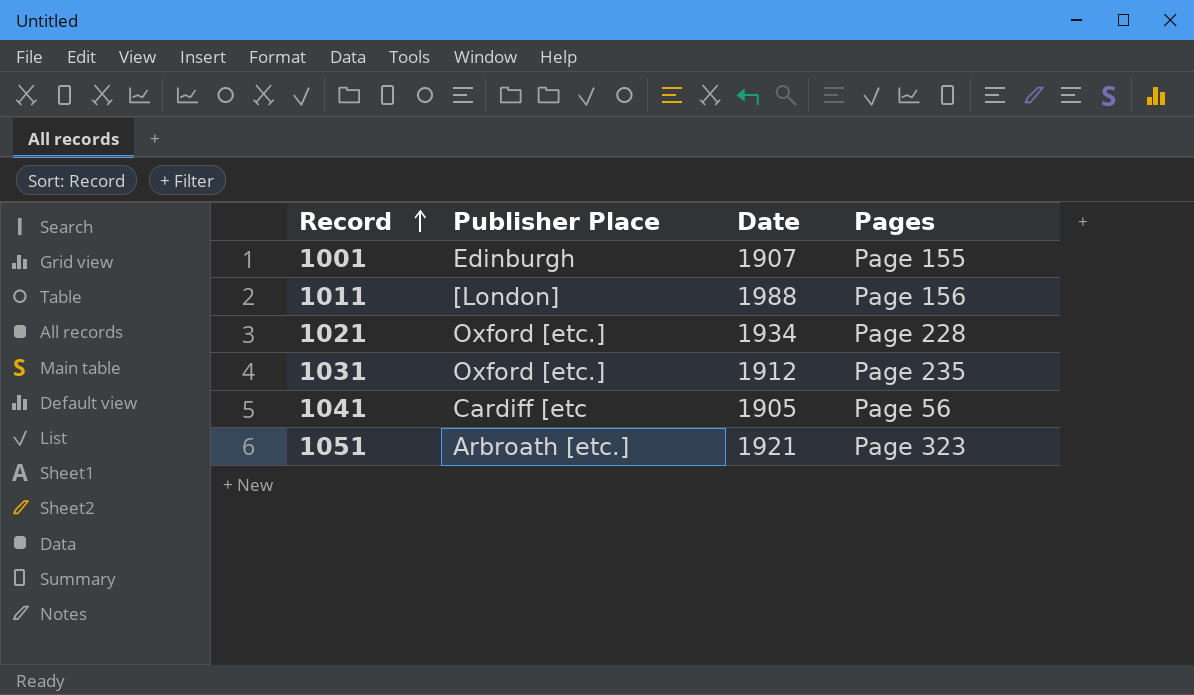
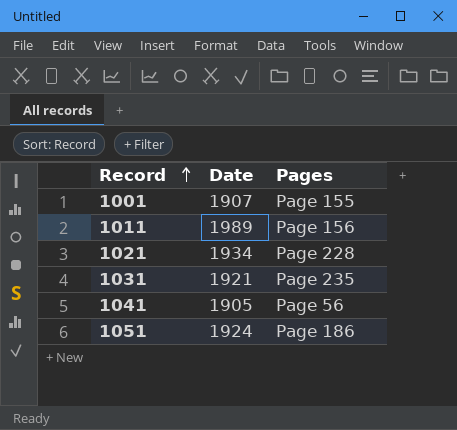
column Publisher Place | position: 2 -> none
1011 | Date: 1988 -> 1989
1031 | Date: 1912 -> 1921
1051 | Date: 1921 -> 1924
1051 | Pages: Page 323 -> Page 186

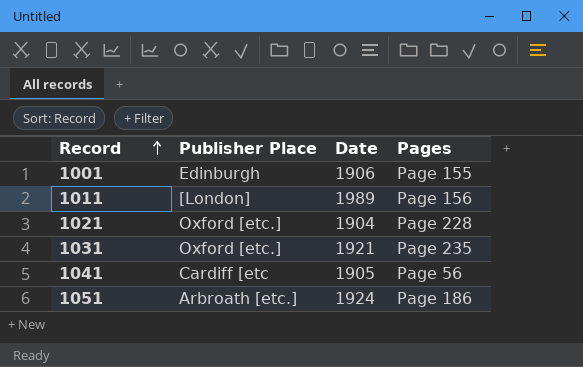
column Publisher Place | position: none -> 2
1001 | Date: 1907 -> 1906
1021 | Date: 1934 -> 1904

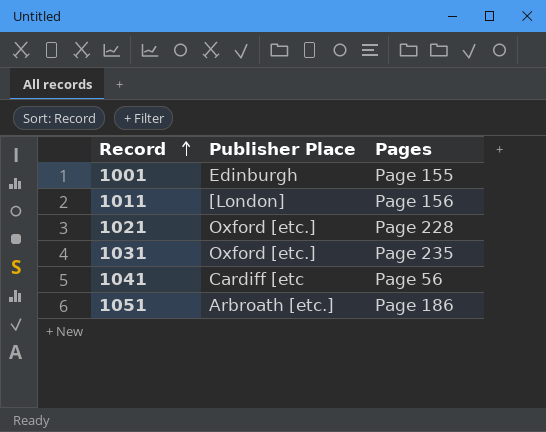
column Date | position: 3 -> none

